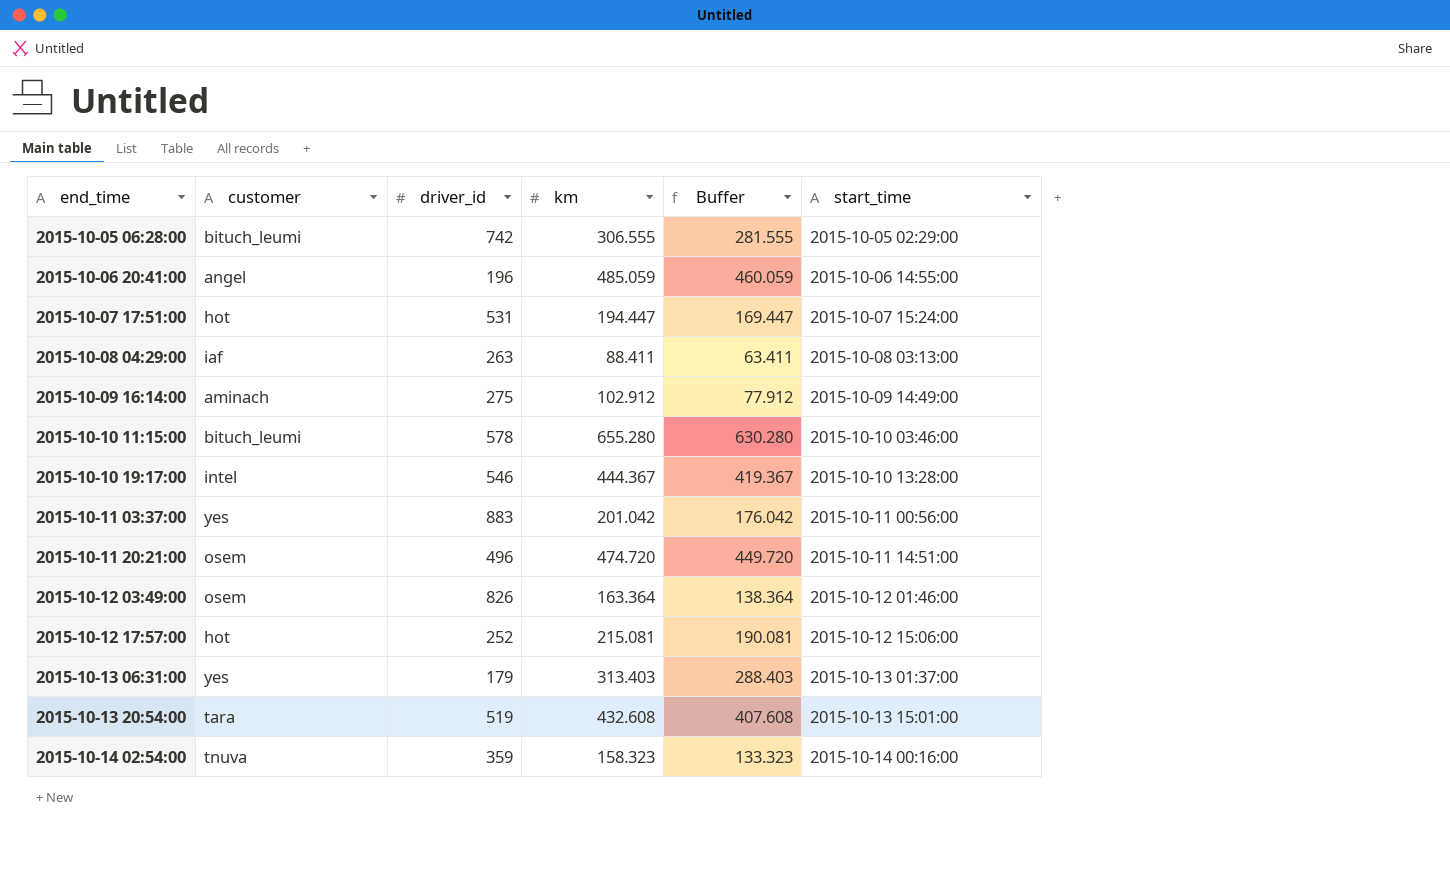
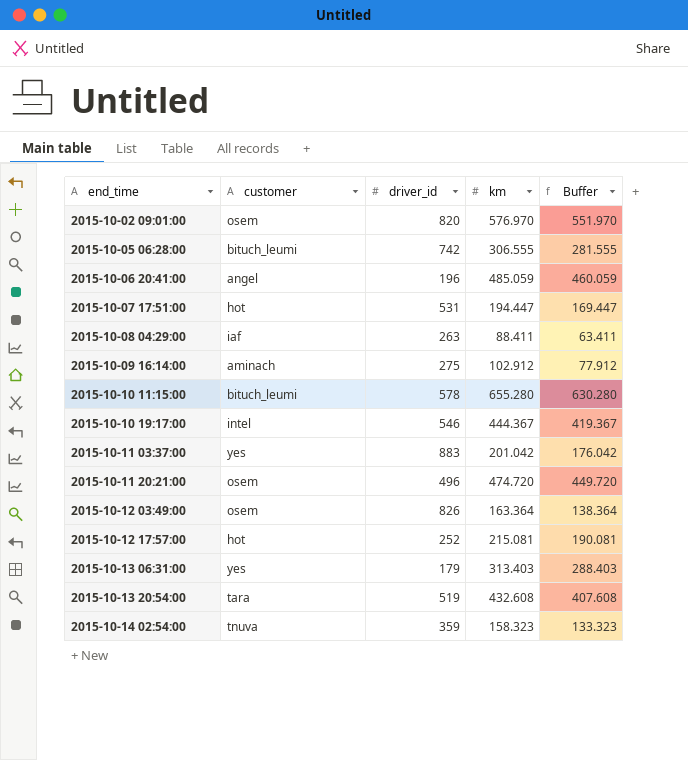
column start_time | position: 6 -> none
row 2015-10-02 09:01:00: none -> osem | 820 | 576.970 | 551.970

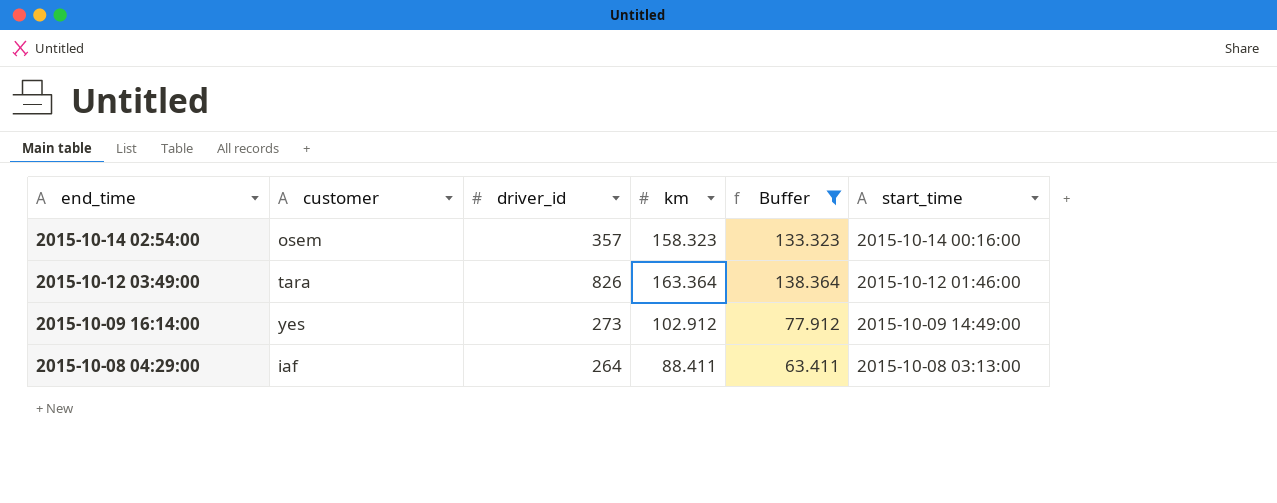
filter: none -> Buffer <= 138.364
row order: end_time ascending -> end_time descending
column start_time | position: none -> 6
2015-10-14 02:54:00 | customer: tnuva -> osem
2015-10-14 02:54:00 | driver_id: 359 -> 357
2015-10-12 03:49:00 | customer: osem -> tara
2015-10-09 16:14:00 | customer: aminach -> yes
2015-10-09 16:14:00 | driver_id: 275 -> 273
2015-10-08 04:29:00 | driver_id: 263 -> 264

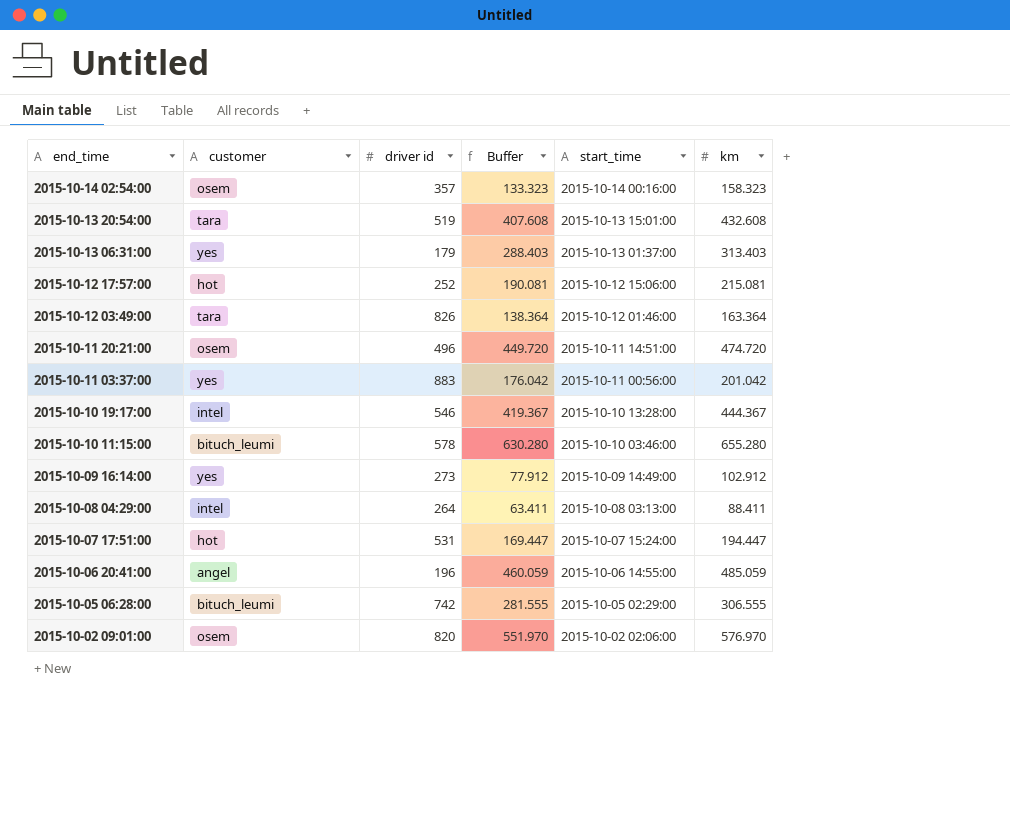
filter: Buffer <= 138.364 -> none
column name: driver_id -> driver id
column km | position: 4 -> 6
2015-10-08 04:29:00 | customer: iaf -> intel

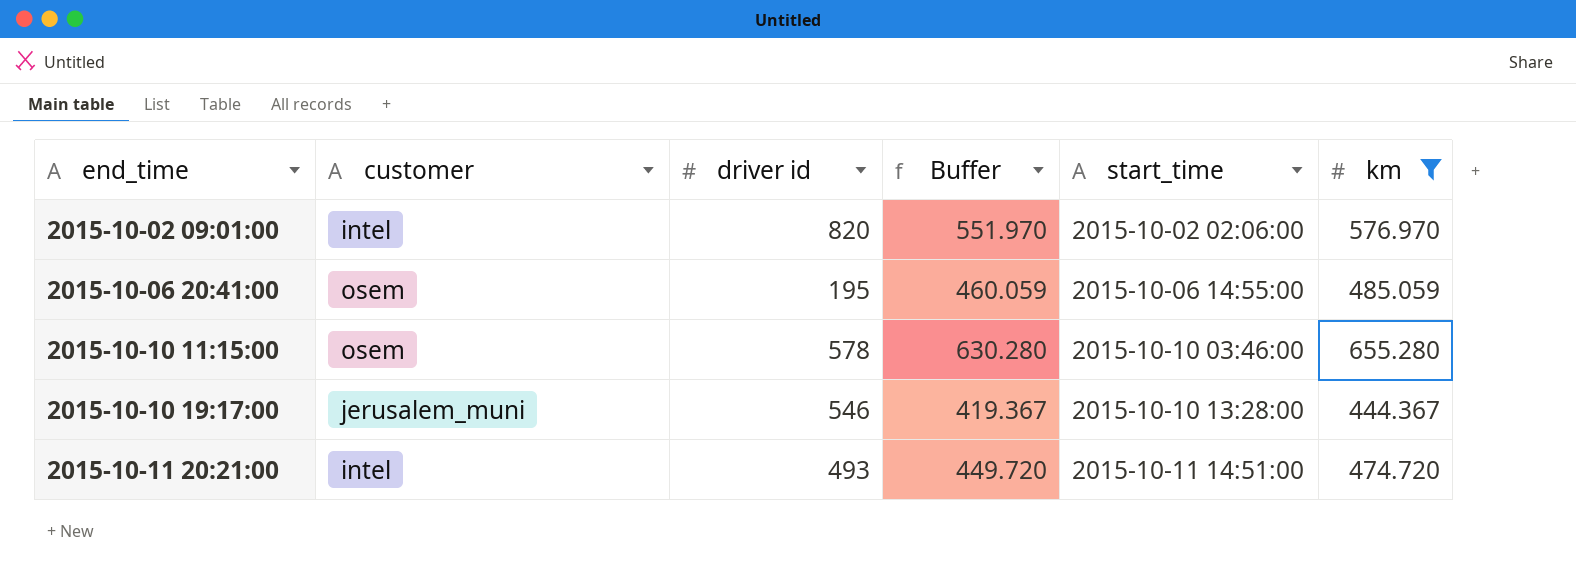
filter: none -> km >= 444.367
row order: end_time descending -> end_time ascending
2015-10-02 09:01:00 | customer: osem -> intel
2015-10-06 20:41:00 | customer: angel -> osem
2015-10-06 20:41:00 | driver id: 196 -> 195
2015-10-10 11:15:00 | customer: bituch_leumi -> osem
2015-10-10 19:17:00 | customer: intel -> jerusalem_muni
2015-10-11 20:21:00 | customer: osem -> intel
2015-10-11 20:21:00 | driver id: 496 -> 493

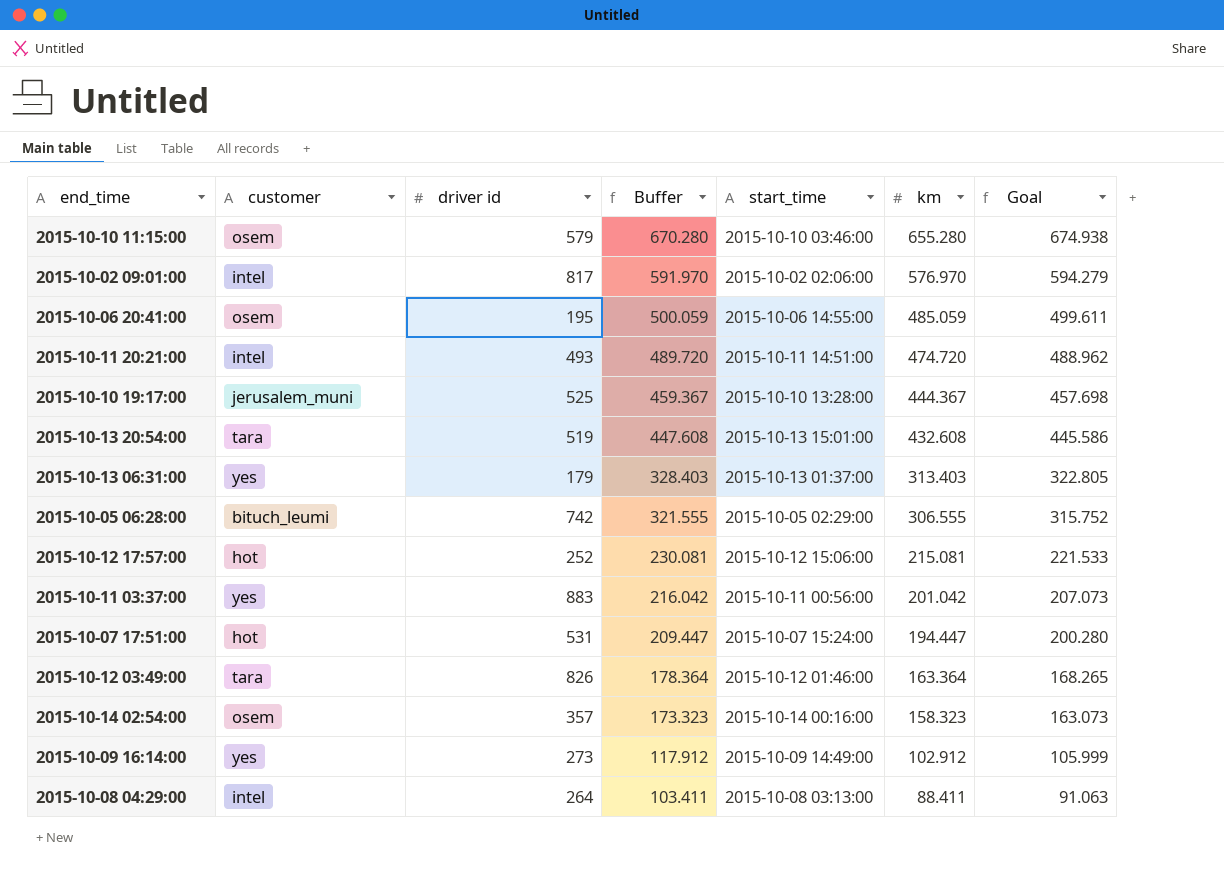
filter: km >= 444.367 -> none
row order: end_time ascending -> Buffer descending
column Buffer | formula: [km] - 25 -> [km] + 15
column Goal | formula: none -> [km] * 1.03
2015-10-10 11:15:00 | driver id: 578 -> 579
2015-10-02 09:01:00 | driver id: 820 -> 817
2015-10-10 19:17:00 | driver id: 546 -> 525

